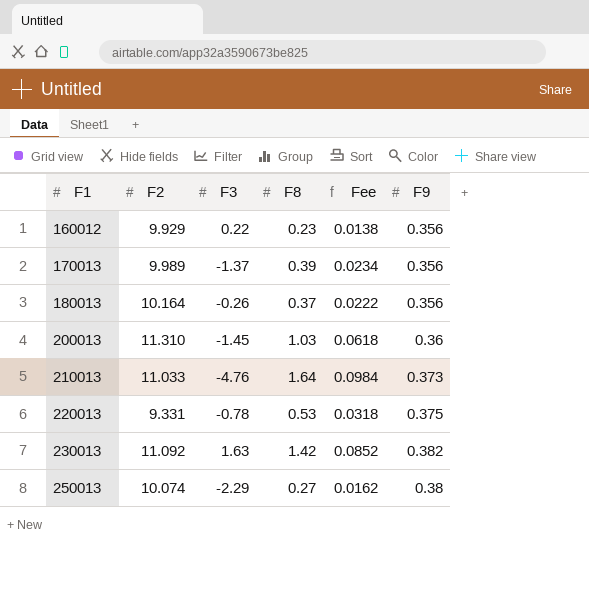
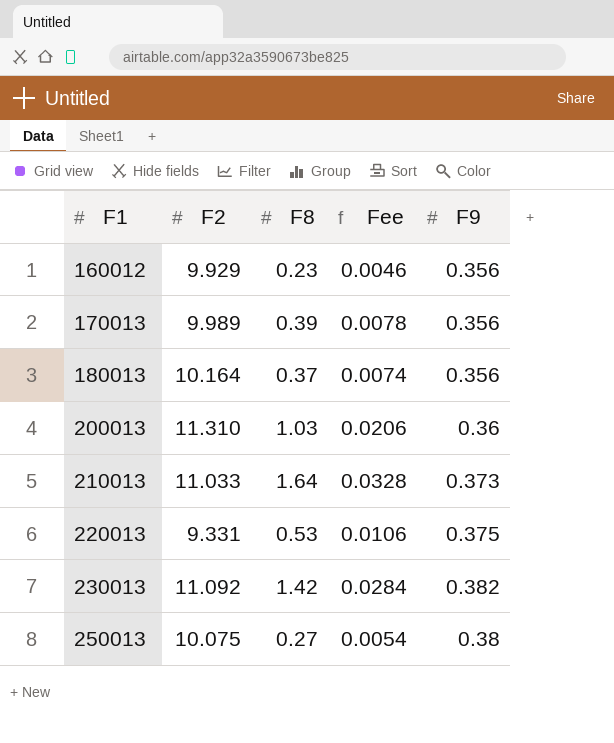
column F3 | position: 3 -> none
column Fee | formula: [F8] * 0.06 -> [F8] * 0.02
250013 | F2: 10.074 -> 10.075

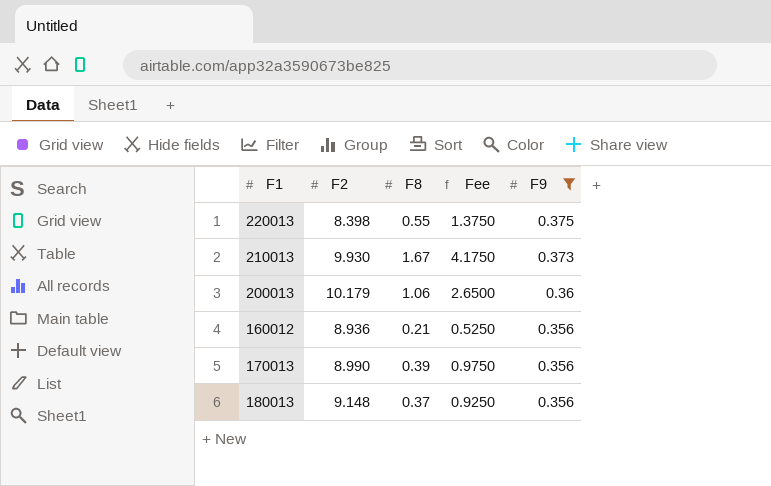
filter: none -> F9 <= 0.375
row order: F1 ascending -> F9 descending
column Fee | formula: [F8] * 0.02 -> [F8] * 2.5
220013 | F2: 9.331 -> 8.398
220013 | F8: 0.53 -> 0.55
210013 | F2: 11.033 -> 9.930
210013 | F8: 1.64 -> 1.67
200013 | F2: 11.310 -> 10.179
200013 | F8: 1.03 -> 1.06
160012 | F2: 9.929 -> 8.936
160012 | F8: 0.23 -> 0.21
170013 | F2: 9.989 -> 8.990
180013 | F2: 10.164 -> 9.148

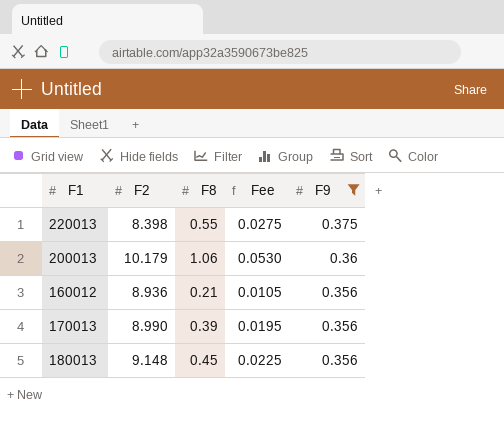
column Fee | formula: [F8] * 2.5 -> [F8] * 0.05
row 210013: 9.930 | 1.67 | 4.1750 | 0.373 -> none
180013 | F8: 0.37 -> 0.45

